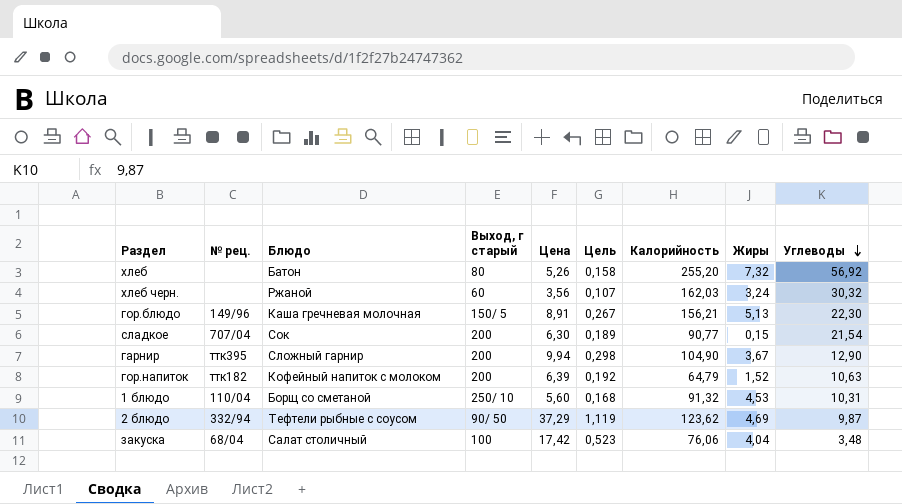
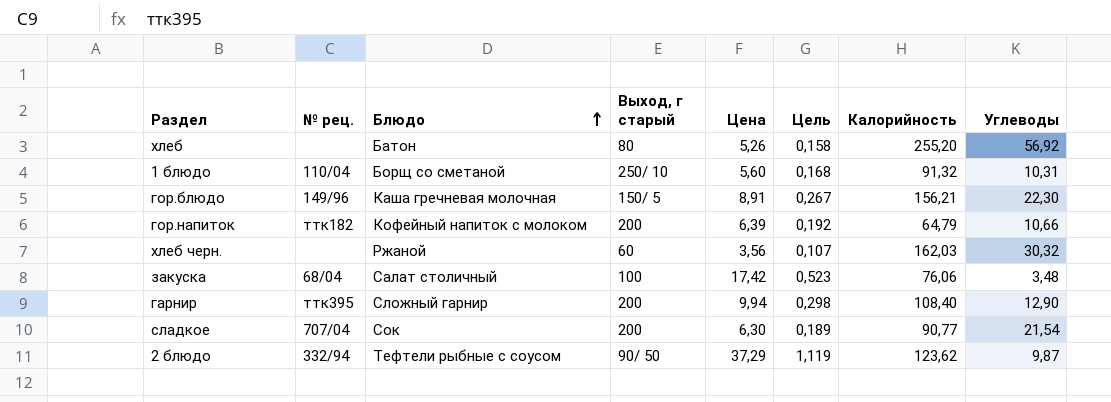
row order: Углеводы descending -> Блюдо ascending
column Жиры | position: 8 -> none
гор.напиток | Углеводы: 10,63 -> 10,66
гарнир | Калорийность: 104,90 -> 108,40

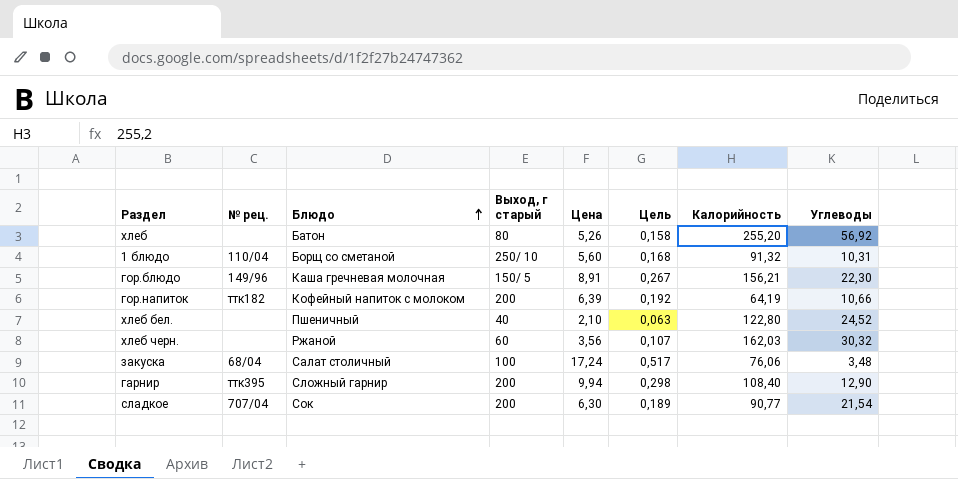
row 2 блюдо: 332/94 | Тефтели рыбные с соусом | 90/ 50 | 37,29 | 1,119 | 123,62 | 9,87 -> none
гор.напиток | Калорийность: 64,79 -> 64,19
row хлеб бел.: none -> none | Пшеничный | 40 | 2,10 | 0,063 | 122,80 | 24,52
закуска | Цена: 17,42 -> 17,24
закуска | Цель: 0,523 -> 0,517

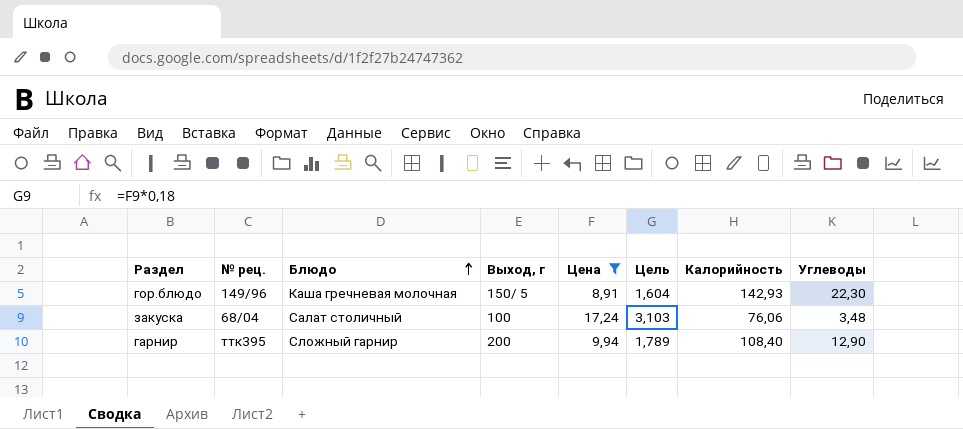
filter: none -> Цена >= 8,91
column name: Выход, г старый -> Выход, г
column Цель | formula: [Цена] * 0,03 -> [Цена] * 0,18
гор.блюдо | Калорийность: 156,21 -> 142,93

